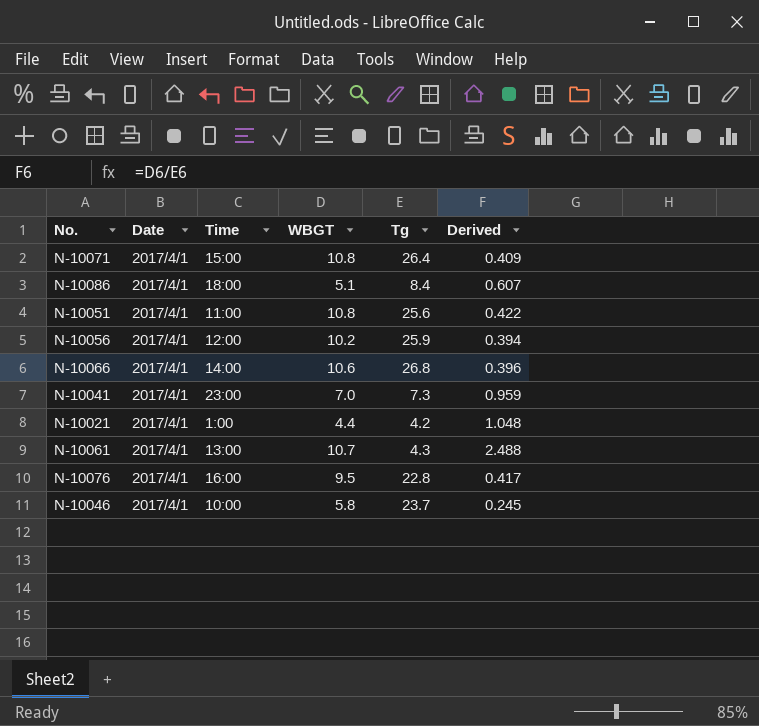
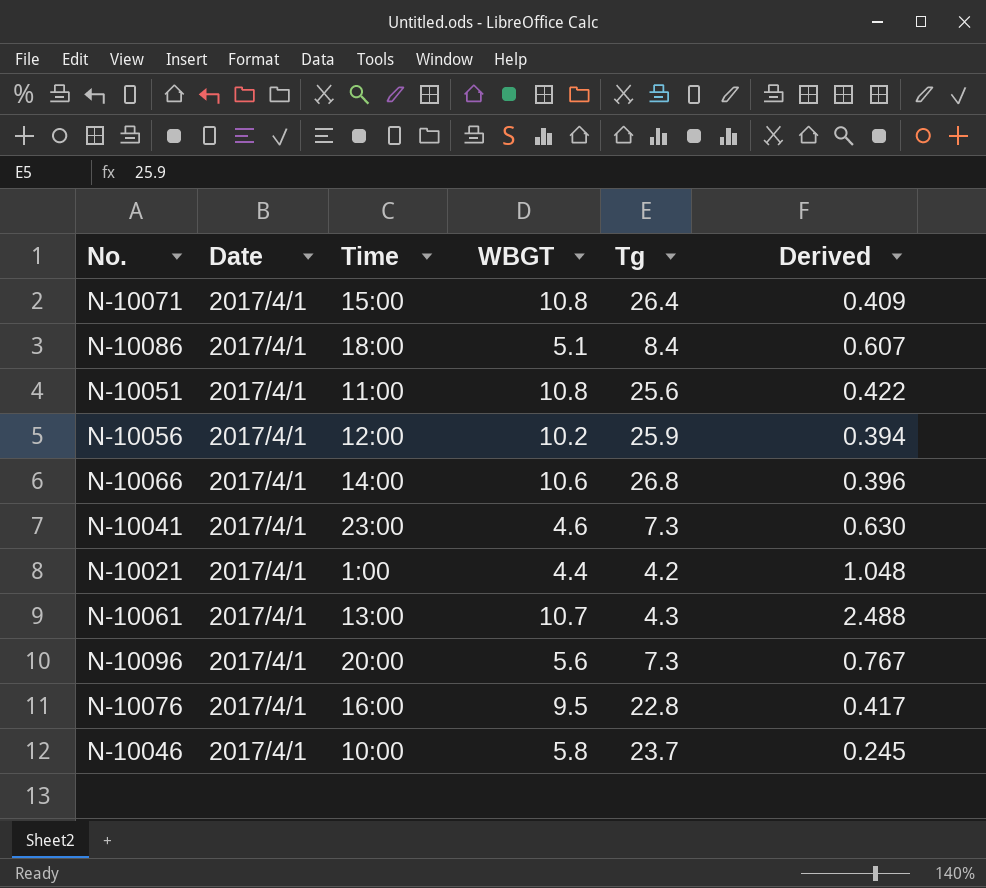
N-10041 | WBGT: 7.0 -> 4.6
N-10041 | Derived: 0.959 -> 0.630
row N-10096: none -> 2017/4/1 | 20:00 | 5.6 | 7.3 | 0.767

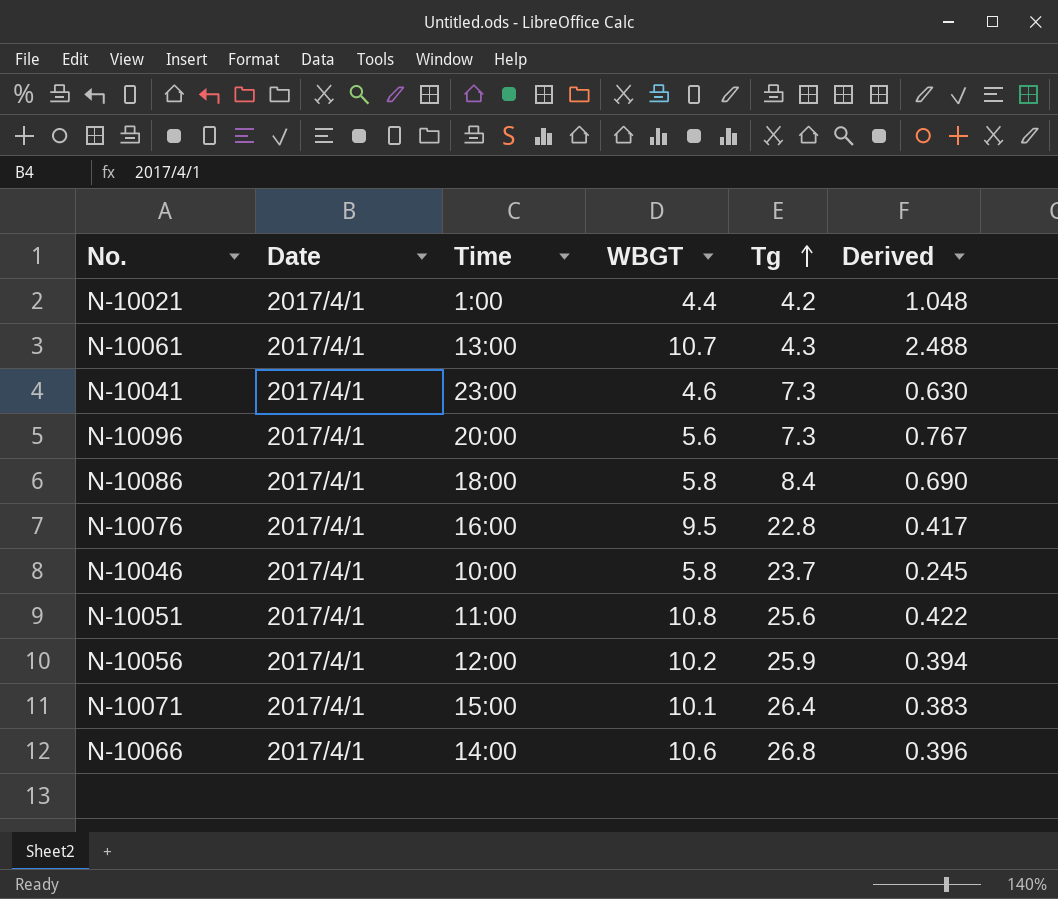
row order: none -> Tg ascending
N-10086 | WBGT: 5.1 -> 5.8
N-10086 | Derived: 0.607 -> 0.690
N-10071 | WBGT: 10.8 -> 10.1
N-10071 | Derived: 0.409 -> 0.383

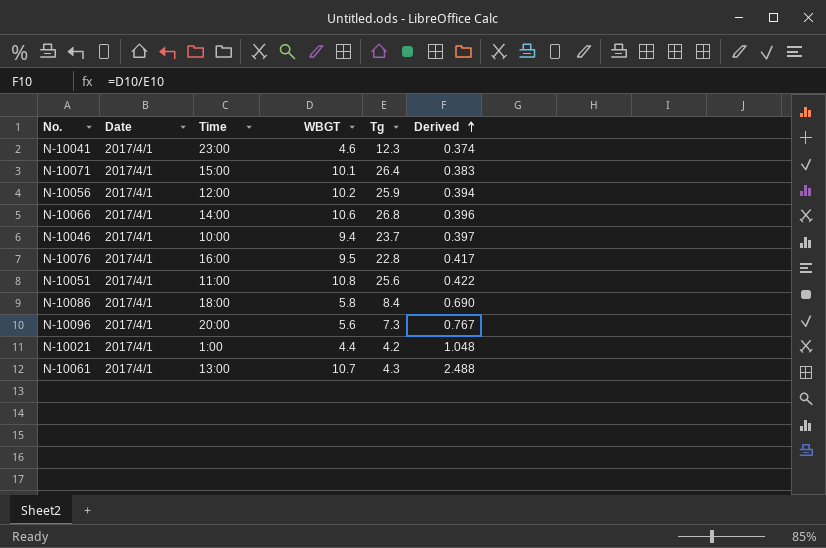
row order: Tg ascending -> Derived ascending
N-10041 | Tg: 7.3 -> 12.3
N-10041 | Derived: 0.630 -> 0.374
N-10046 | WBGT: 5.8 -> 9.4
N-10046 | Derived: 0.245 -> 0.397

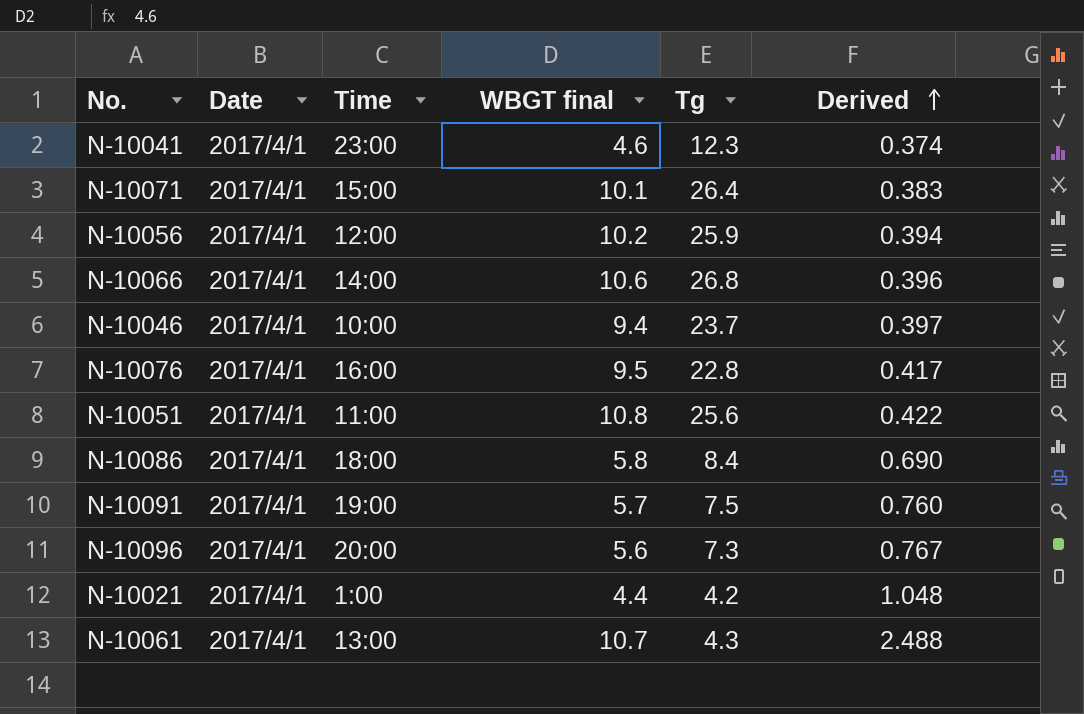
column name: WBGT -> WBGT final
row N-10091: none -> 2017/4/1 | 19:00 | 5.7 | 7.5 | 0.760

